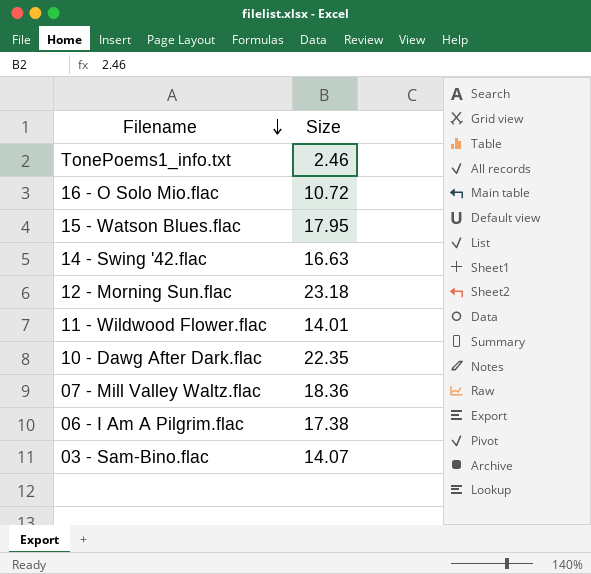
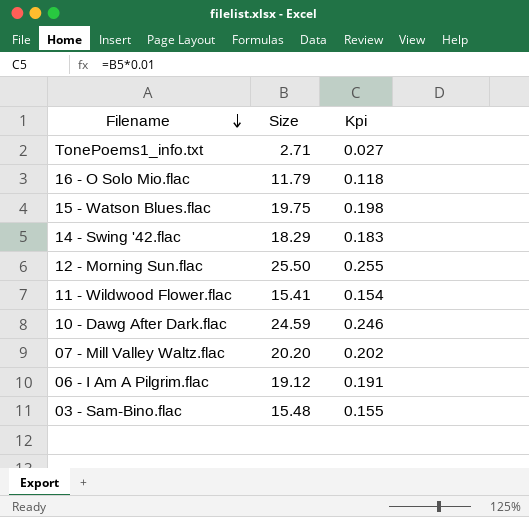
column Kpi | formula: none -> [Size] * 0.01
TonePoems1_info.txt | Size: 2.46 -> 2.71
16 - O Solo Mio.flac | Size: 10.72 -> 11.79
15 - Watson Blues.flac | Size: 17.95 -> 19.75
14 - Swing '42.flac | Size: 16.63 -> 18.29
12 - Morning Sun.flac | Size: 23.18 -> 25.50
11 - Wildwood Flower.flac | Size: 14.01 -> 15.41
10 - Dawg After Dark.flac | Size: 22.35 -> 24.59
07 - Mill Valley Waltz.flac | Size: 18.36 -> 20.20
06 - I Am A Pilgrim.flac | Size: 17.38 -> 19.12
03 - Sam-Bino.flac | Size: 14.07 -> 15.48

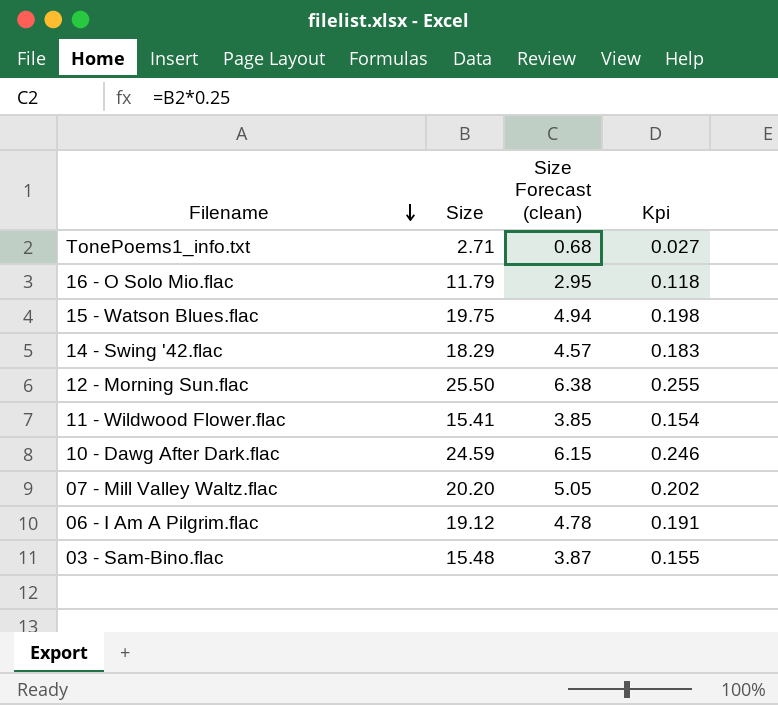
column Size Forecast (clean) | formula: none -> [Size] * 0.25

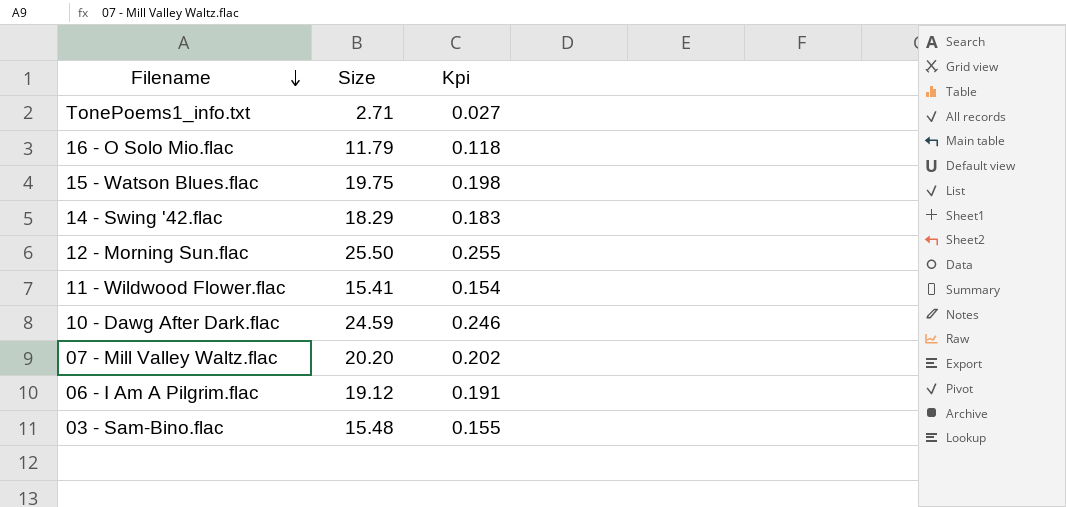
column Size Forecast (clean) | formula: [Size] * 0.25 -> none

